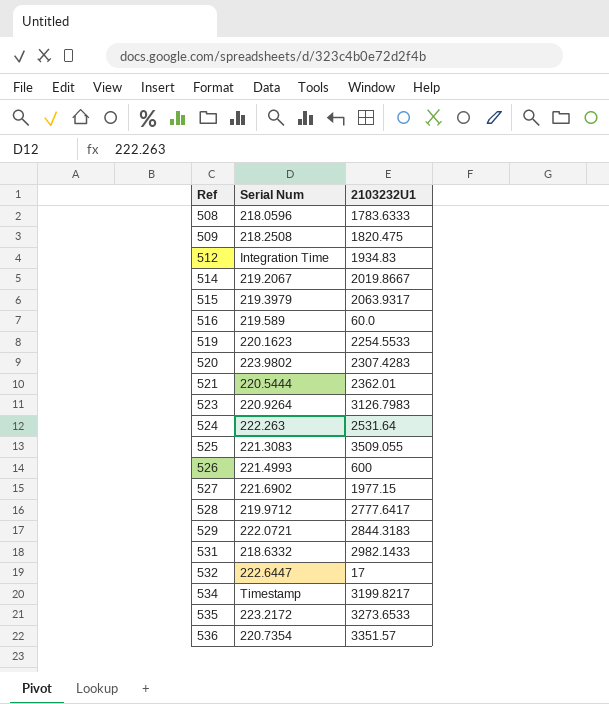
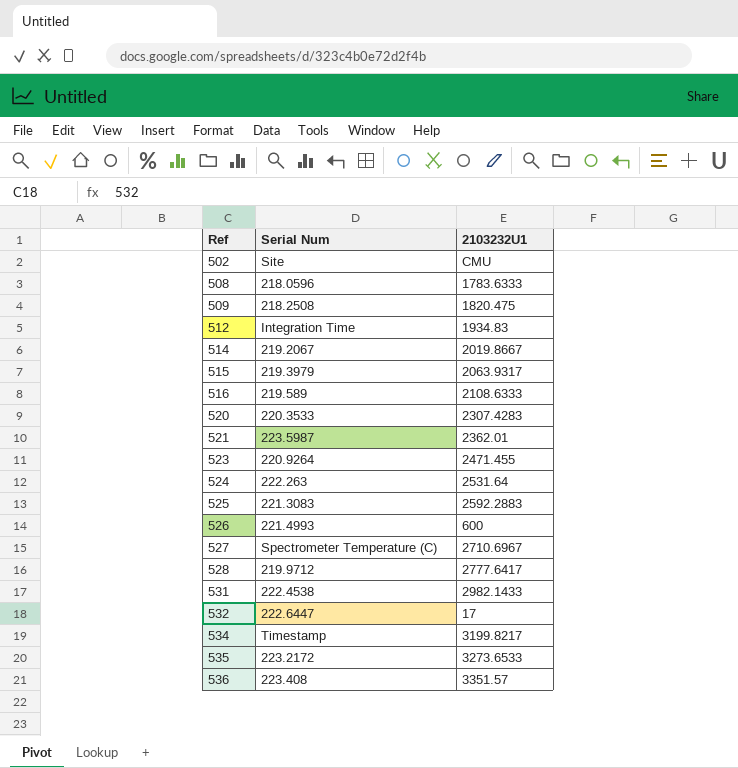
row 519: 220.1623 | 2254.5533 -> none
row 529: 222.0721 | 2844.3183 -> none
row 502: none -> Site | CMU
516 | 2103232U1: 60.0 -> 2108.6333
520 | Serial Num: 223.9802 -> 220.3533
521 | Serial Num: 220.5444 -> 223.5987
523 | 2103232U1: 3126.7983 -> 2471.455
525 | 2103232U1: 3509.055 -> 2592.2883
527 | Serial Num: 221.6902 -> Spectrometer Temperature (C)
527 | 2103232U1: 1977.15 -> 2710.6967
531 | Serial Num: 218.6332 -> 222.4538
536 | Serial Num: 220.7354 -> 223.408

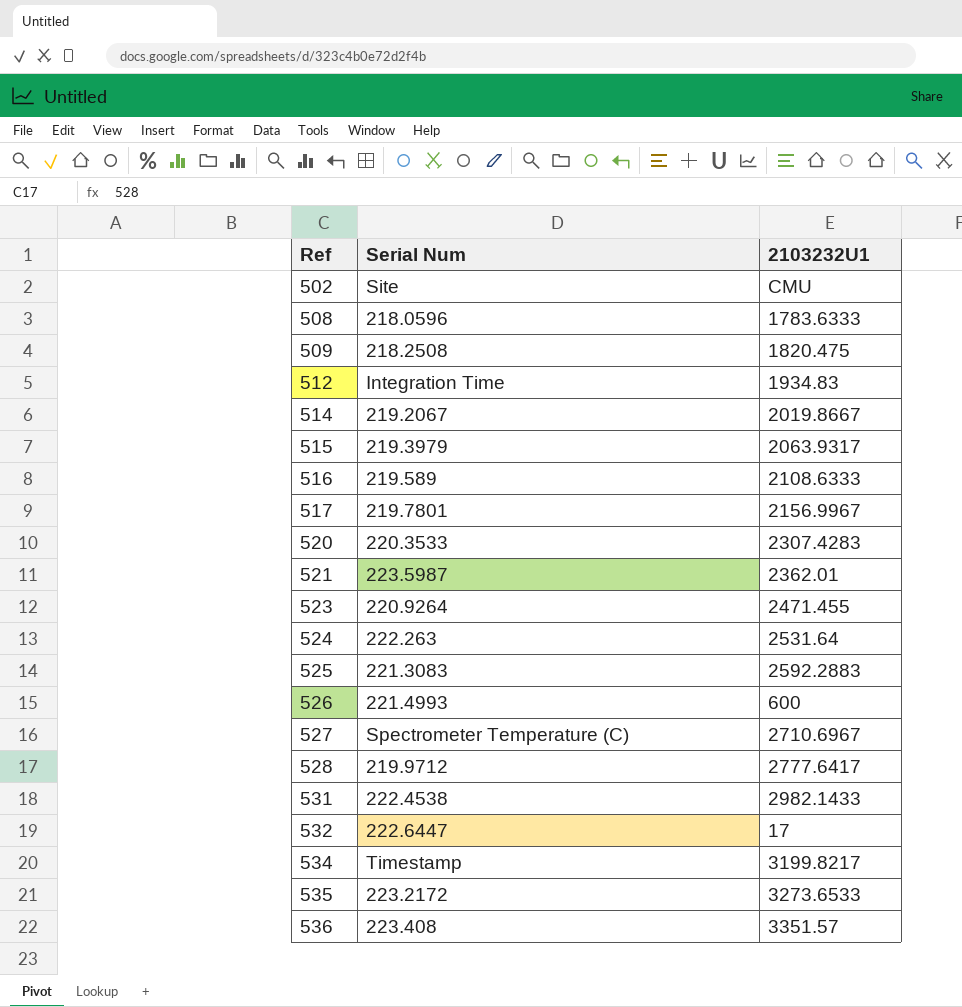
row 517: none -> 219.7801 | 2156.9967

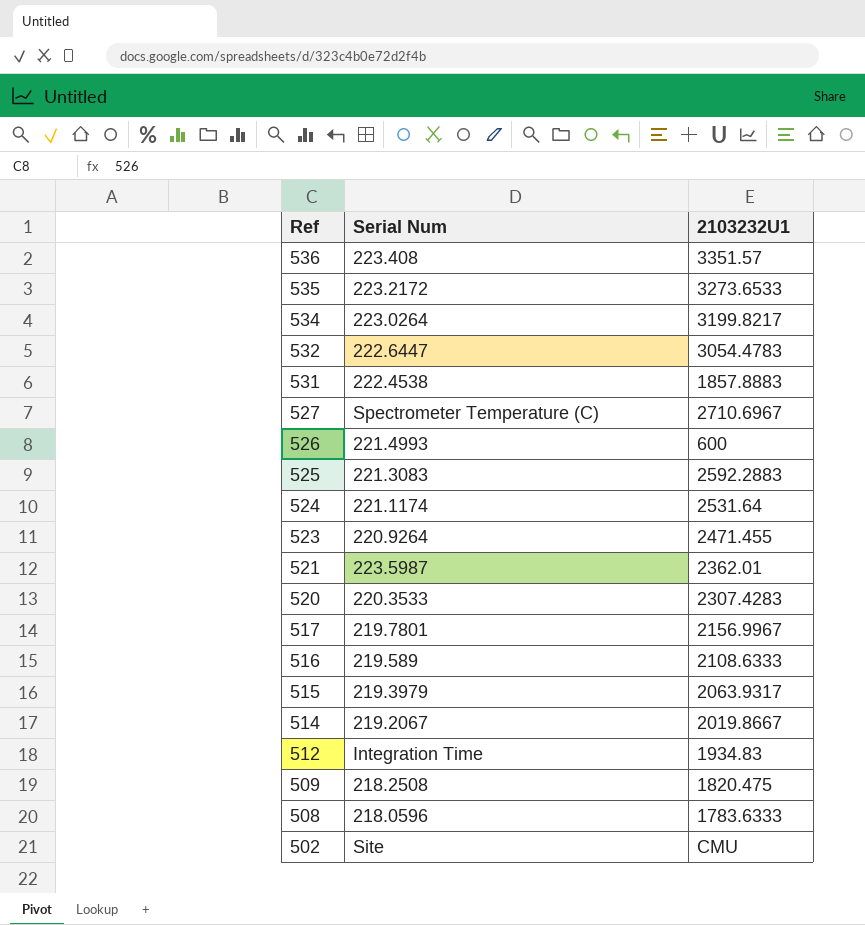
row order: Ref ascending -> Ref descending
row 528: 219.9712 | 2777.6417 -> none
534 | Serial Num: Timestamp -> 223.0264
532 | 2103232U1: 17 -> 3054.4783
531 | 2103232U1: 2982.1433 -> 1857.8883
524 | Serial Num: 222.263 -> 221.1174

